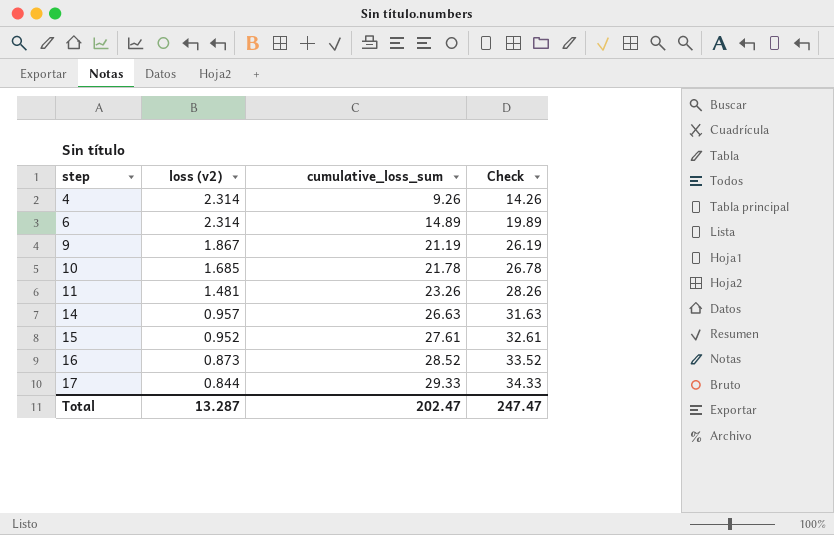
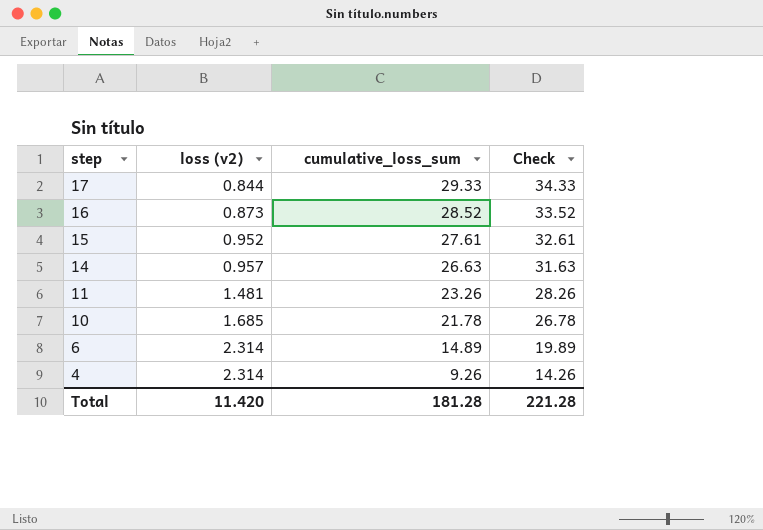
row order: step ascending -> step descending
row 9: 1.867 | 21.19 | 26.19 -> none
Total | loss (v2): 13.287 -> 11.420
Total | cumulative_loss_sum: 202.47 -> 181.28
Total | Check: 247.47 -> 221.28

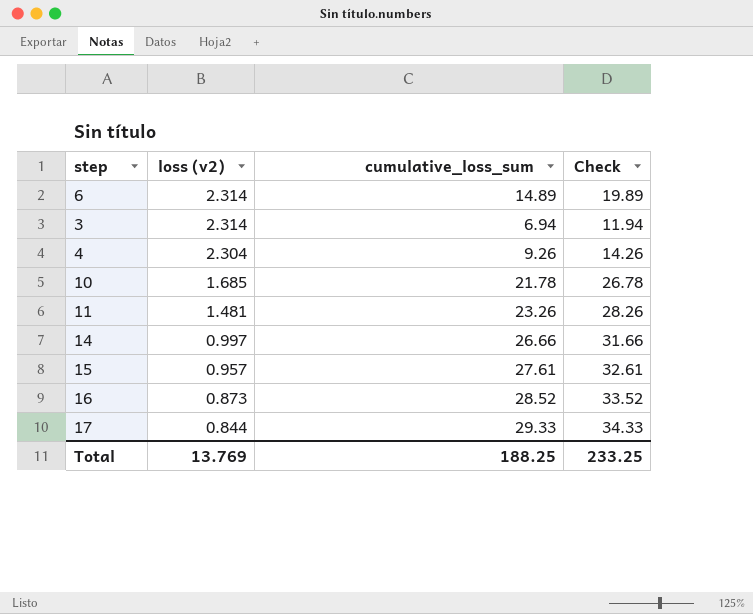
row order: step descending -> loss (v2) descending
row 3: none -> 2.314 | 6.94 | 11.94
4 | loss (v2): 2.314 -> 2.304
14 | loss (v2): 0.957 -> 0.997
14 | cumulative_loss_sum: 26.63 -> 26.66
14 | Check: 31.63 -> 31.66
15 | loss (v2): 0.952 -> 0.957
Total | loss (v2): 11.420 -> 13.769
Total | cumulative_loss_sum: 181.28 -> 188.25
Total | Check: 221.28 -> 233.25

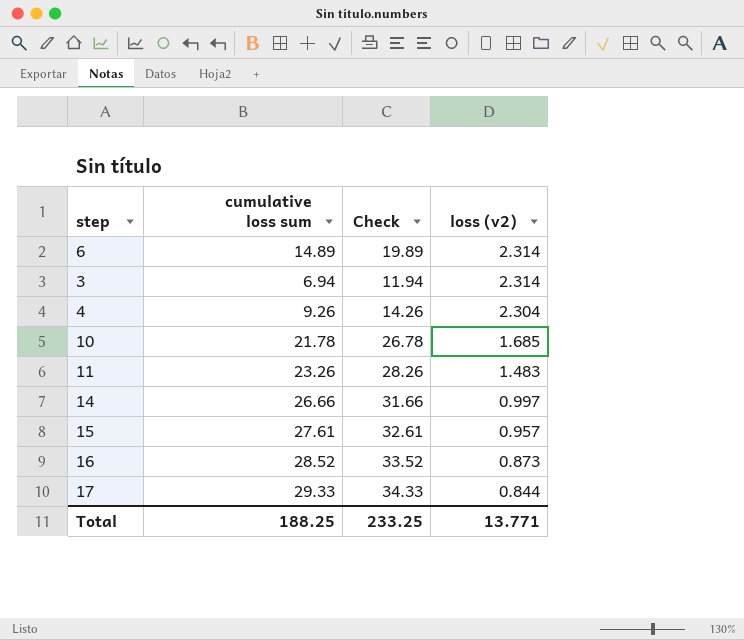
column name: cumulative_loss_sum -> cumulative loss sum
column loss (v2) | position: 2 -> 4
11 | loss (v2): 1.481 -> 1.483
Total | loss (v2): 13.769 -> 13.771

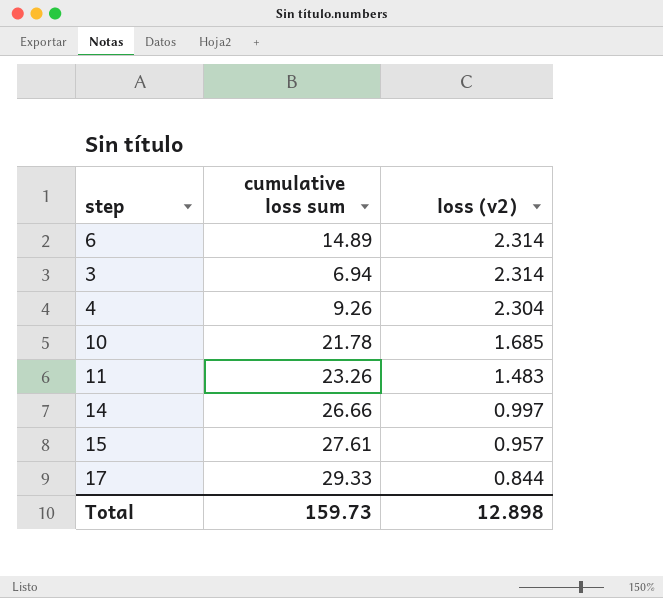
column Check | formula: [cumulative loss sum] + 5 -> none
row 16: 28.52 | 33.52 | 0.873 -> none
Total | cumulative loss sum: 188.25 -> 159.73
Total | loss (v2): 13.771 -> 12.898

